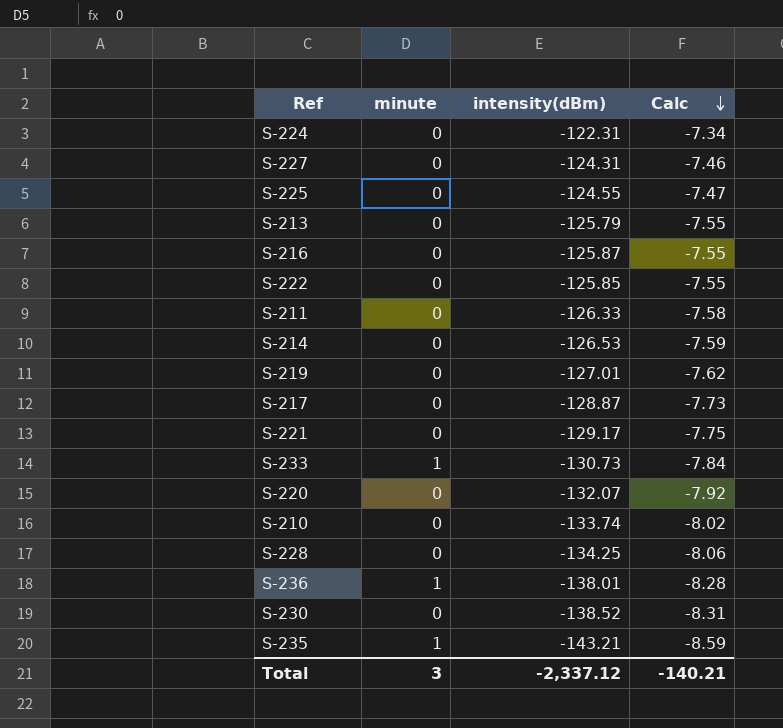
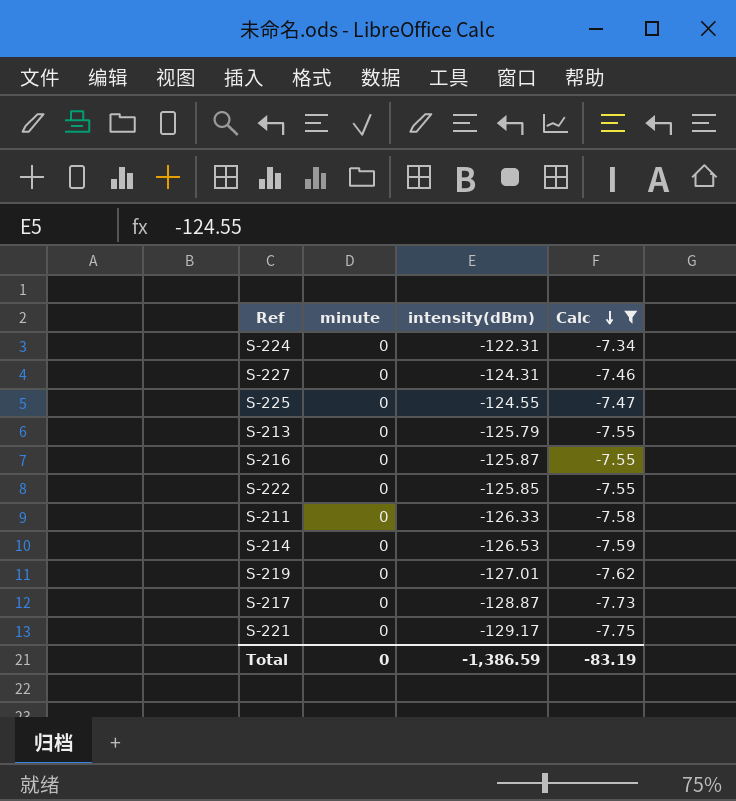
filter: none -> Calc >= -7.75
Total | minute: 3 -> 0
Total | intensity(dBm): -2,337.12 -> -1,386.59
Total | Calc: -140.21 -> -83.19

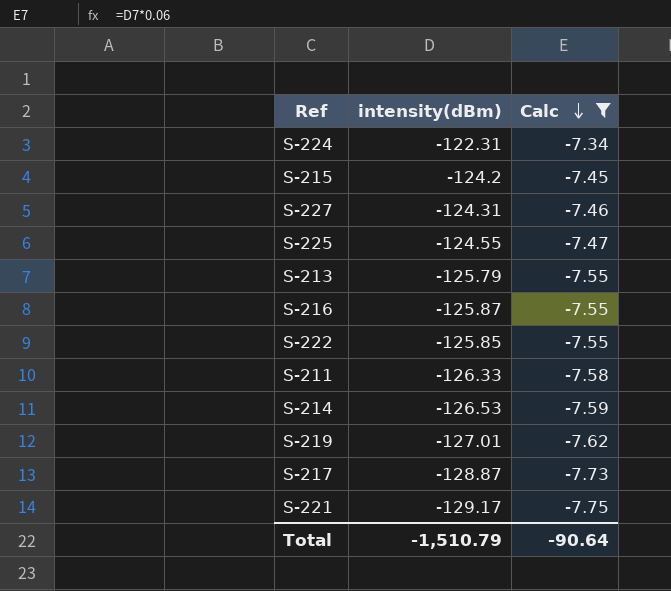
column minute | position: 2 -> none
row S-215: none -> -124.2 | -7.45
Total | intensity(dBm): -1,386.59 -> -1,510.79
Total | Calc: -83.19 -> -90.64

